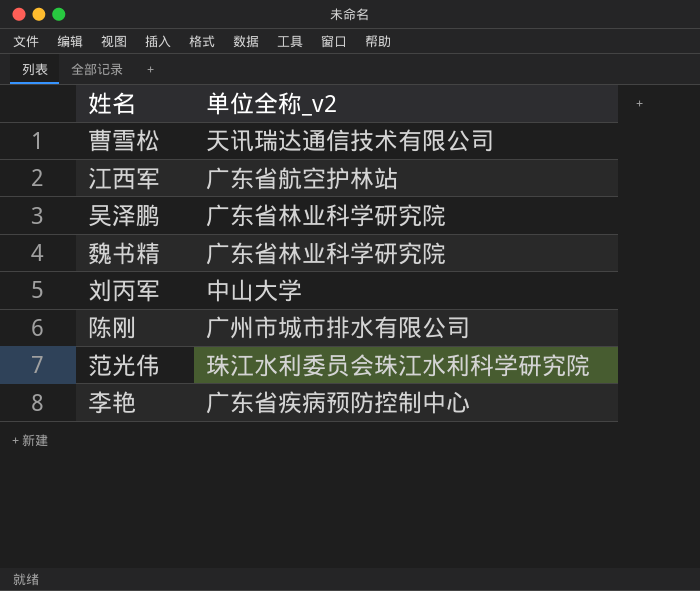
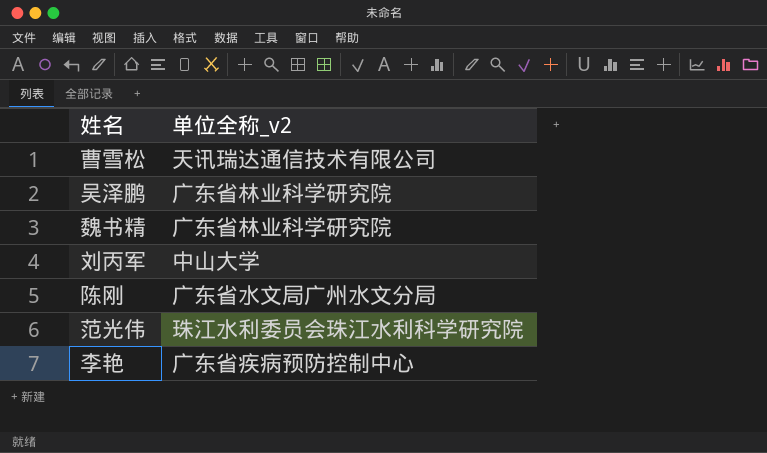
row 江西军: 广东省航空护林站 -> none
陈刚 | 单位全称_v2: 广州市城市排水有限公司 -> 广东省水文局广州水文分局

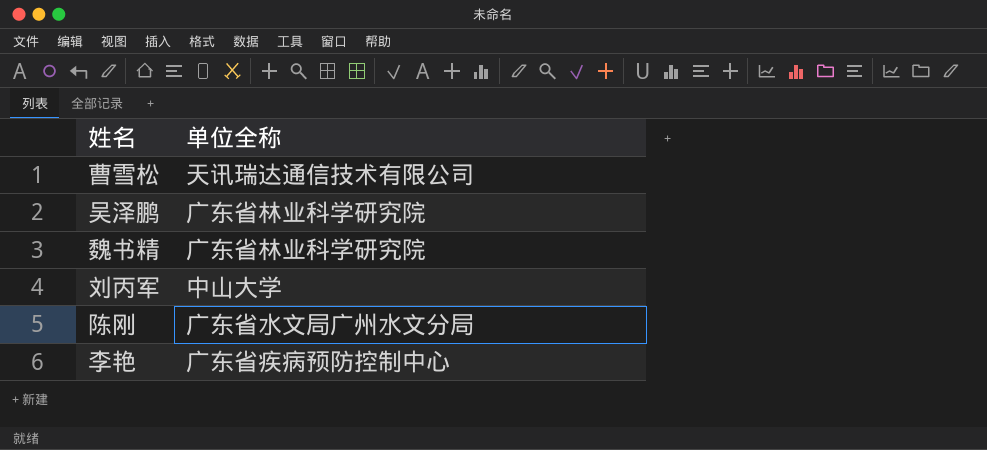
column name: 单位全称_v2 -> 单位全称
row 范光伟: 珠江水利委员会珠江水利科学研究院 -> none

